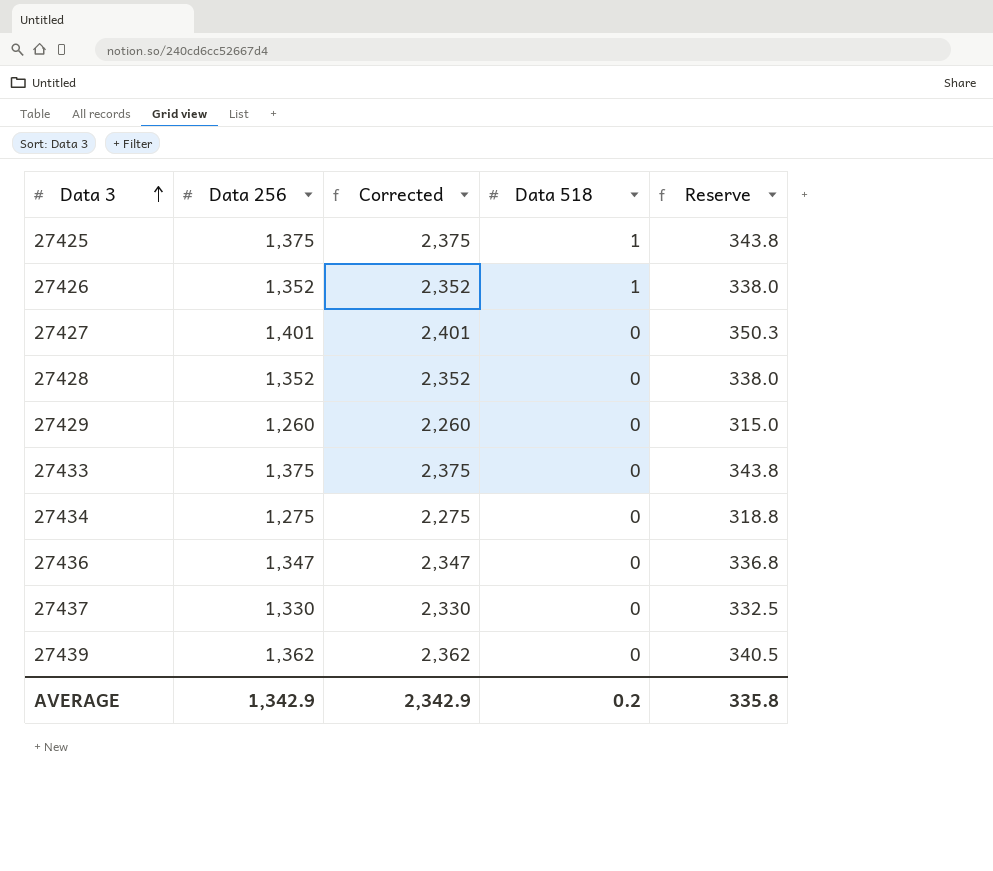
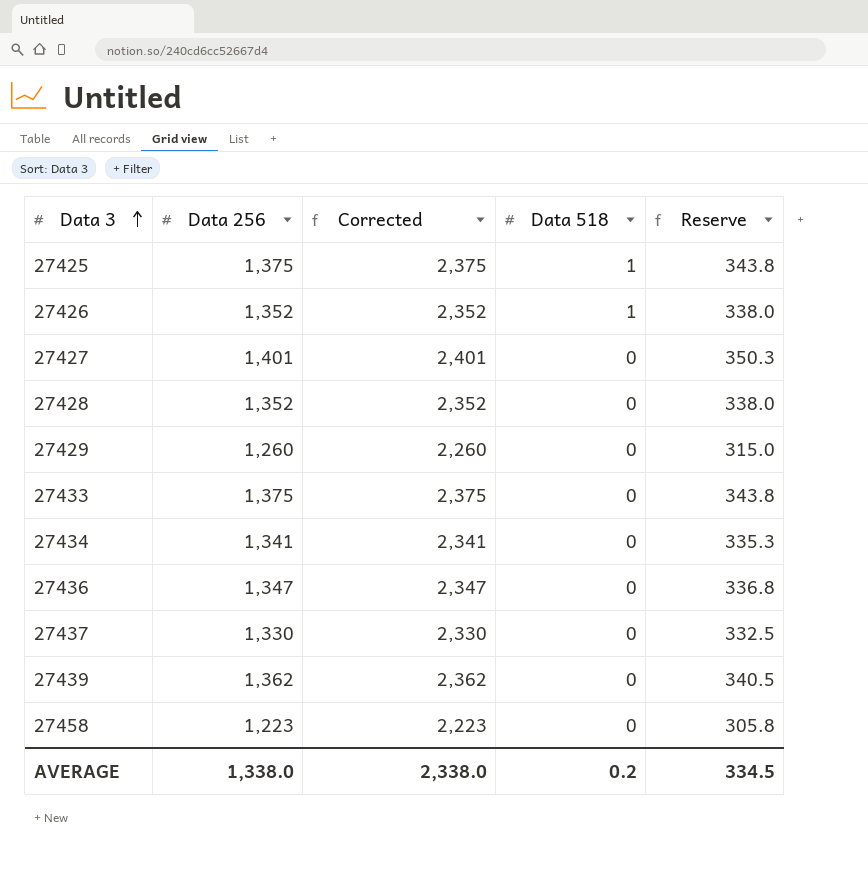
27434 | Data 256: 1,275 -> 1,341
27434 | Corrected: 2,275 -> 2,341
27434 | Reserve: 318.8 -> 335.3
row 27458: none -> 1,223 | 2,223 | 0 | 305.8
AVERAGE | Data 256: 1,342.9 -> 1,338.0
AVERAGE | Corrected: 2,342.9 -> 2,338.0
AVERAGE | Reserve: 335.8 -> 334.5

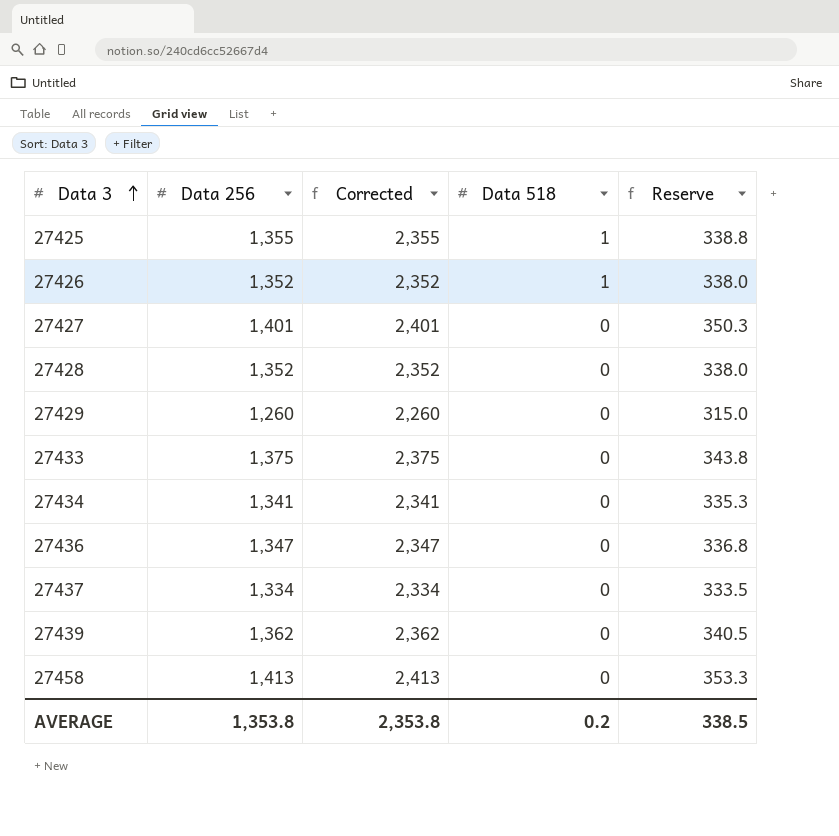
27425 | Data 256: 1,375 -> 1,355
27425 | Corrected: 2,375 -> 2,355
27425 | Reserve: 343.8 -> 338.8
27437 | Data 256: 1,330 -> 1,334
27437 | Corrected: 2,330 -> 2,334
27437 | Reserve: 332.5 -> 333.5
27458 | Data 256: 1,223 -> 1,413
27458 | Corrected: 2,223 -> 2,413
27458 | Reserve: 305.8 -> 353.3
AVERAGE | Data 256: 1,338.0 -> 1,353.8
AVERAGE | Corrected: 2,338.0 -> 2,353.8
AVERAGE | Reserve: 334.5 -> 338.5

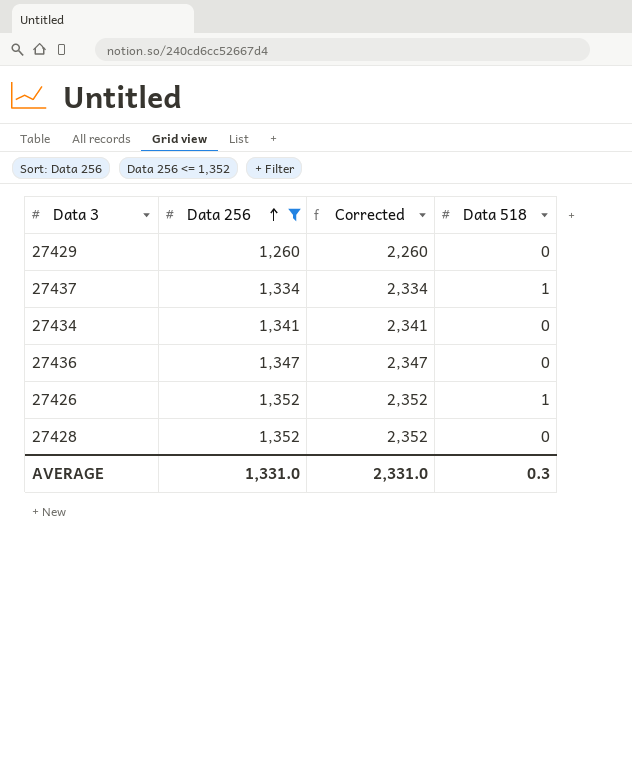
filter: none -> Data 256 <= 1,352
row order: Data 3 ascending -> Data 256 ascending
column Reserve | formula: [Data 256] * 0.25 -> none
27437 | Data 518: 0 -> 1
AVERAGE | Data 256: 1,353.8 -> 1,331.0
AVERAGE | Corrected: 2,353.8 -> 2,331.0
AVERAGE | Data 518: 0.2 -> 0.3

